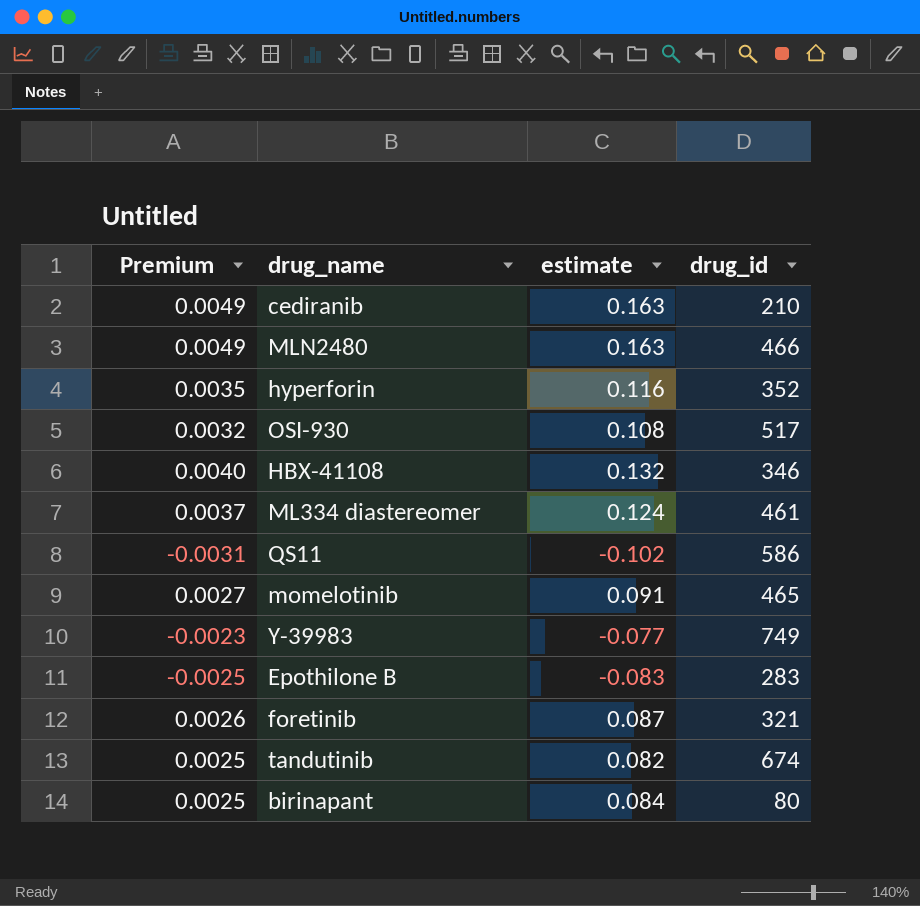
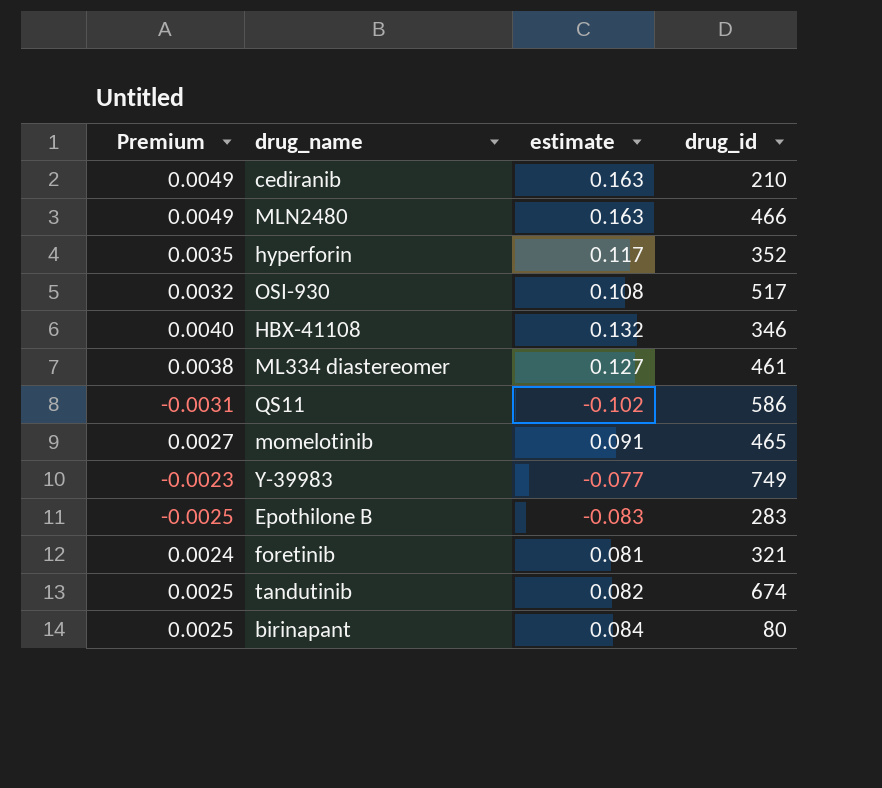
hyperforin | estimate: 0.116 -> 0.117
ML334 diastereomer | Premium: 0.0037 -> 0.0038
ML334 diastereomer | estimate: 0.124 -> 0.127
foretinib | Premium: 0.0026 -> 0.0024
foretinib | estimate: 0.087 -> 0.081

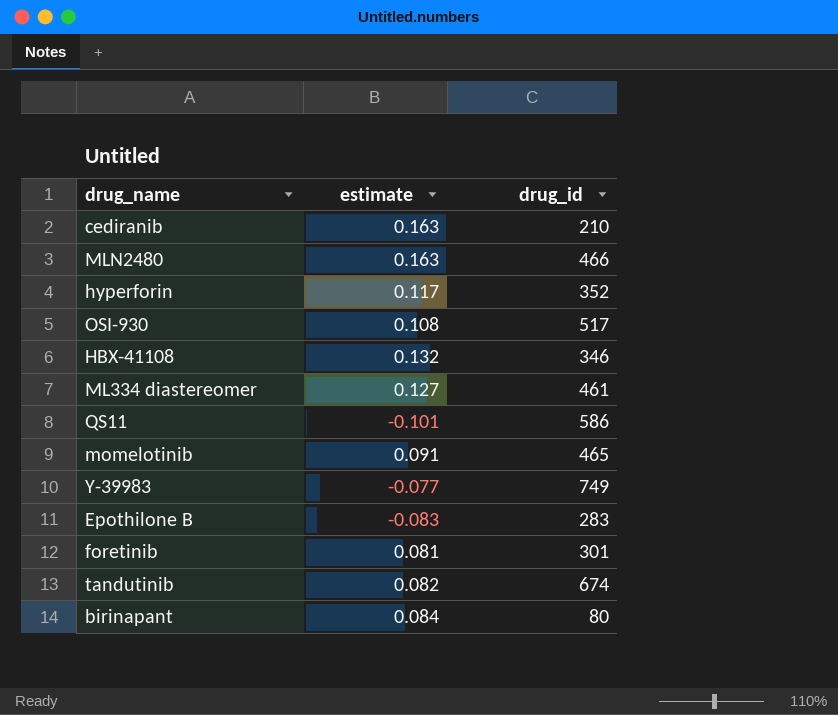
column Premium | formula: [estimate] * 0.03 -> none
QS11 | estimate: -0.102 -> -0.101
foretinib | drug_id: 321 -> 301

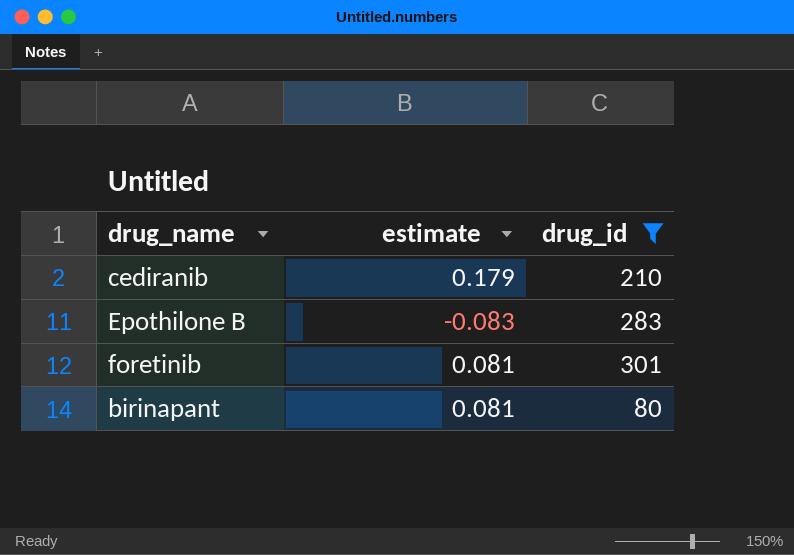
filter: none -> drug_id <= 301
cediranib | estimate: 0.163 -> 0.179
birinapant | estimate: 0.084 -> 0.081

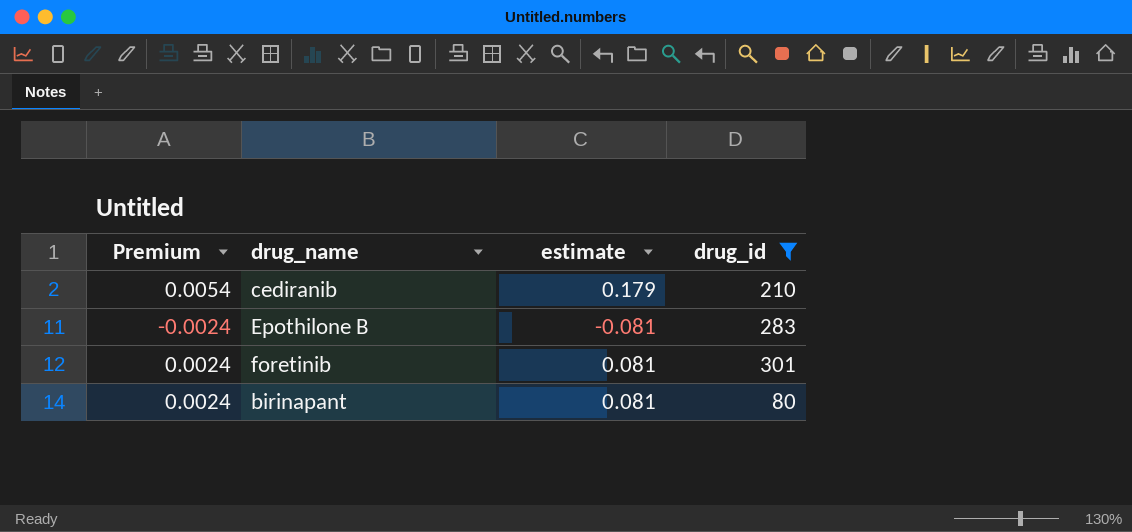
column Premium | formula: none -> [estimate] * 0.03
Epothilone B | estimate: -0.083 -> -0.081

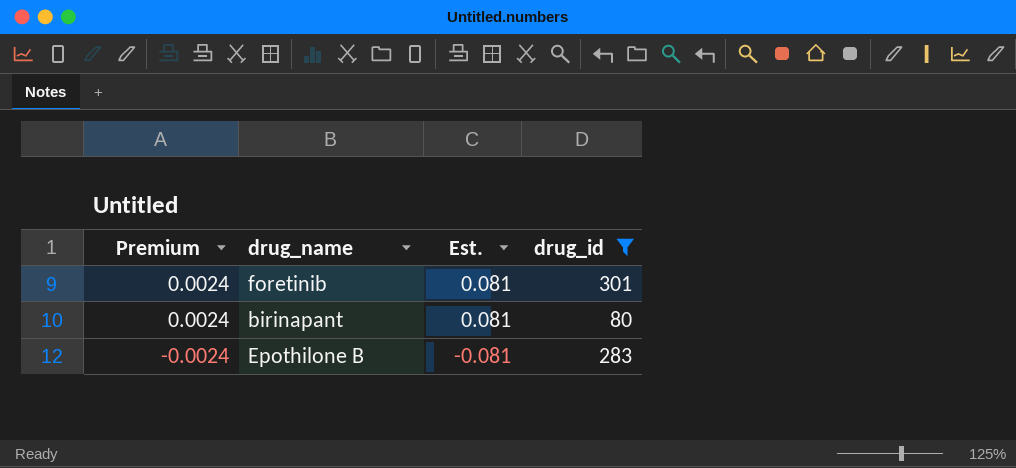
row order: none -> Premium descending
column name: estimate -> Est.
row cediranib: 0.0054 | 0.179 | 210 -> none

